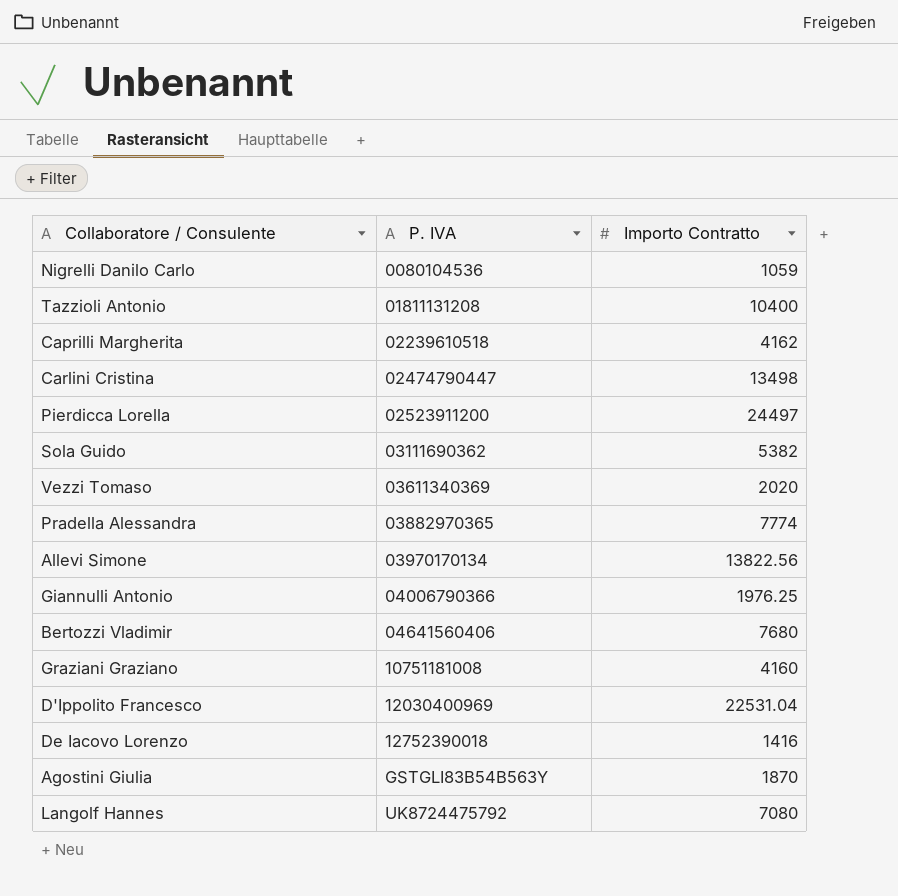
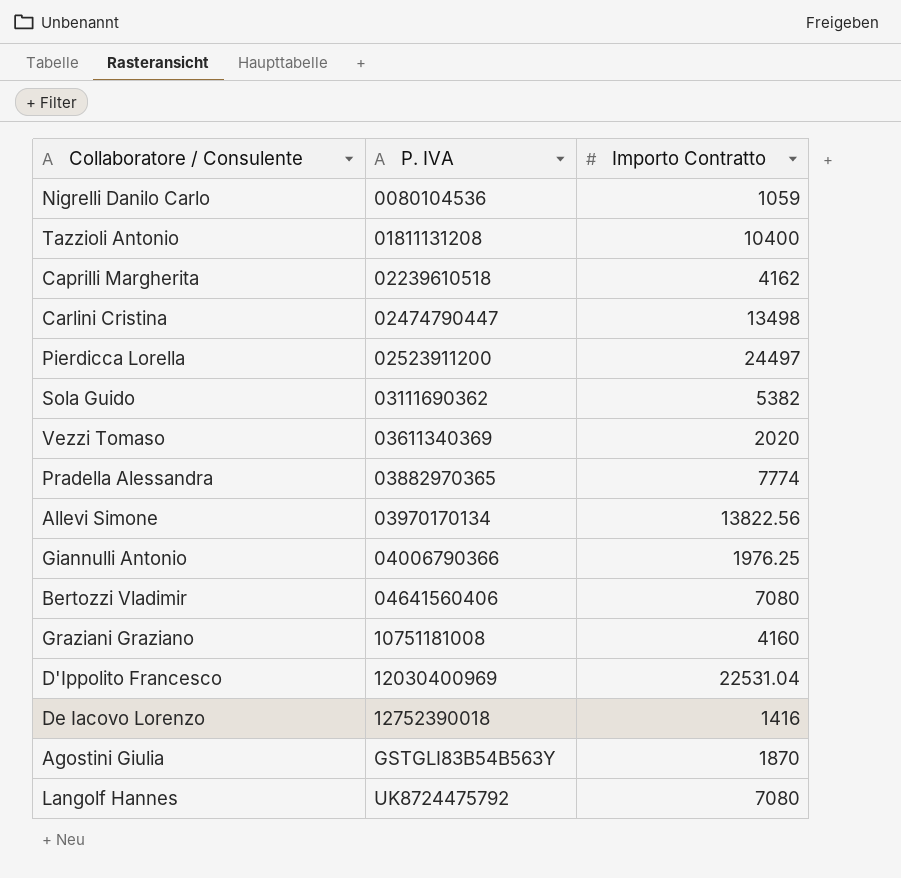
Bertozzi Vladimir | Importo Contratto: 7680 -> 7080

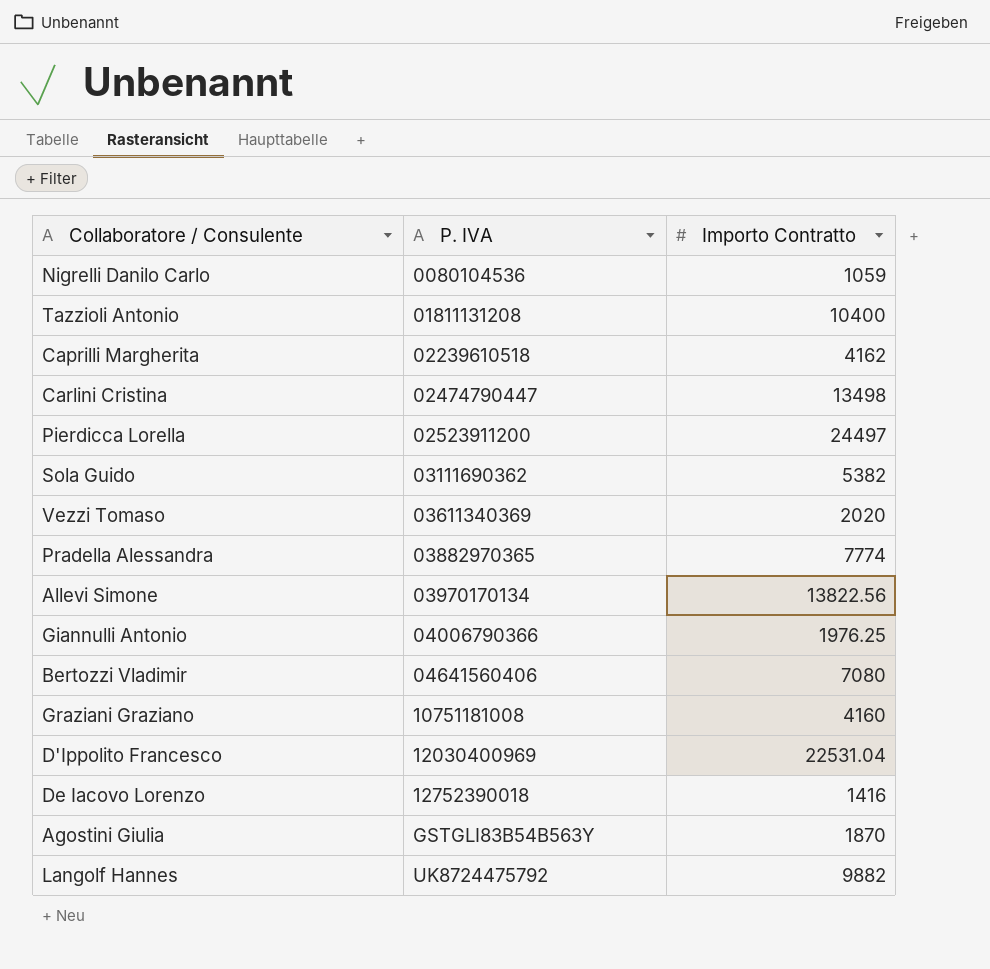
Langolf Hannes | Importo Contratto: 7080 -> 9882

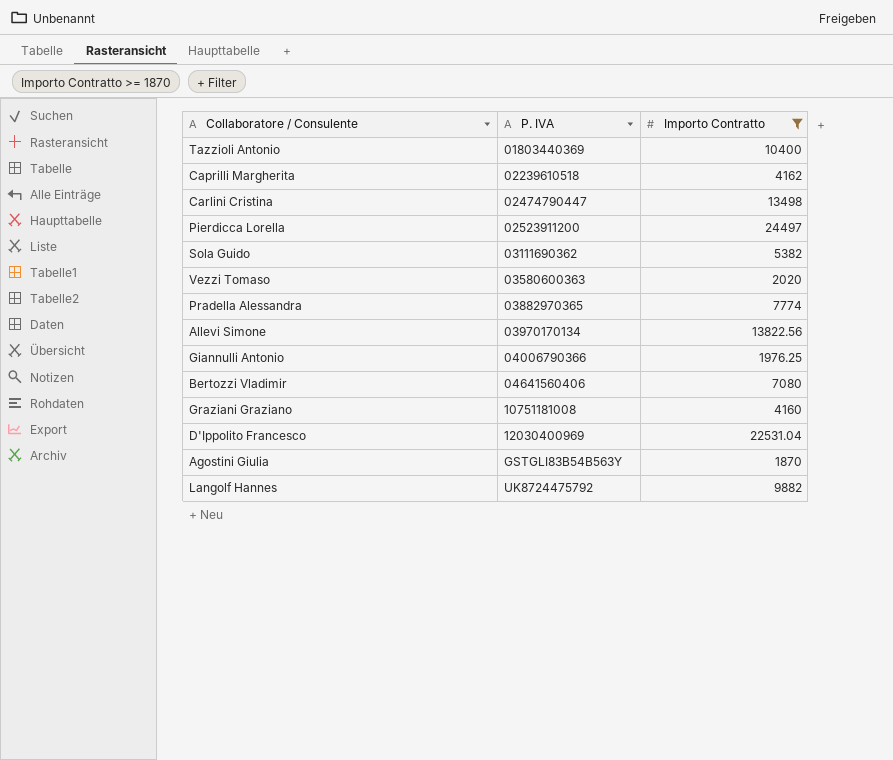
filter: none -> Importo Contratto >= 1870
Tazzioli Antonio | P. IVA: 01811131208 -> 01803440369
Vezzi Tomaso | P. IVA: 03611340369 -> 03580600363

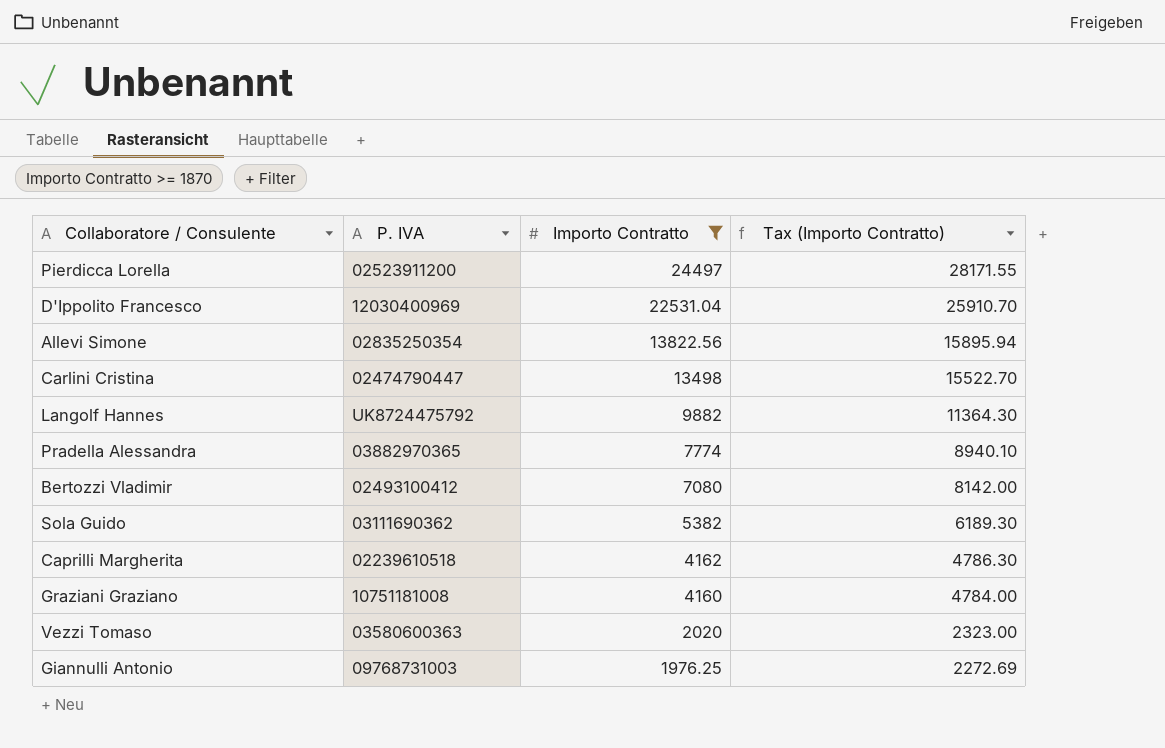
row order: P. IVA ascending -> Importo Contratto descending
column Tax (Importo Contratto) | formula: none -> [Importo Contratto] * 1.15
row Tazzioli Antonio: 01803440369 | 10400 -> none
row Agostini Giulia: GSTGLI83B54B563Y | 1870 -> none
Allevi Simone | P. IVA: 03970170134 -> 02835250354
Bertozzi Vladimir | P. IVA: 04641560406 -> 02493100412
Giannulli Antonio | P. IVA: 04006790366 -> 09768731003

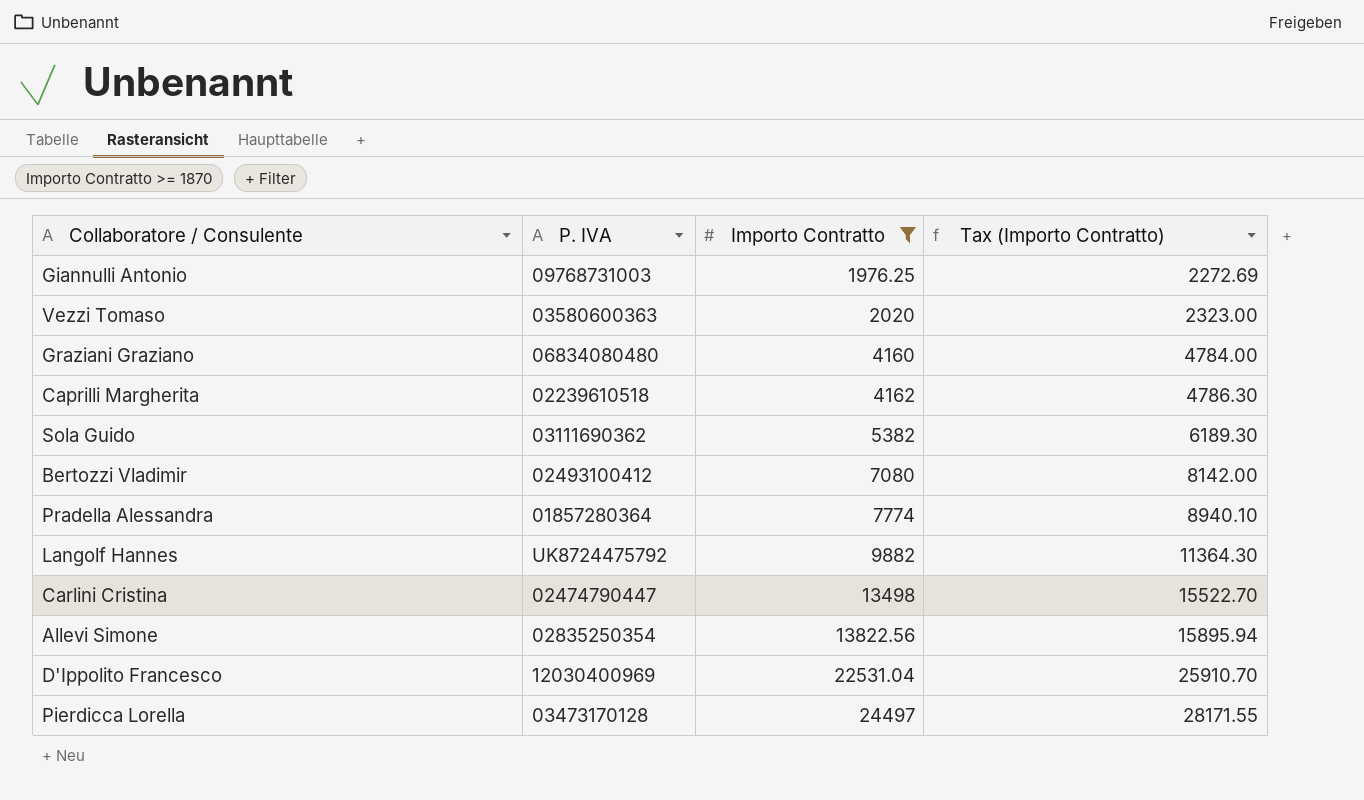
row order: Importo Contratto descending -> Importo Contratto ascending
Graziani Graziano | P. IVA: 10751181008 -> 06834080480
Pradella Alessandra | P. IVA: 03882970365 -> 01857280364
Pierdicca Lorella | P. IVA: 02523911200 -> 03473170128

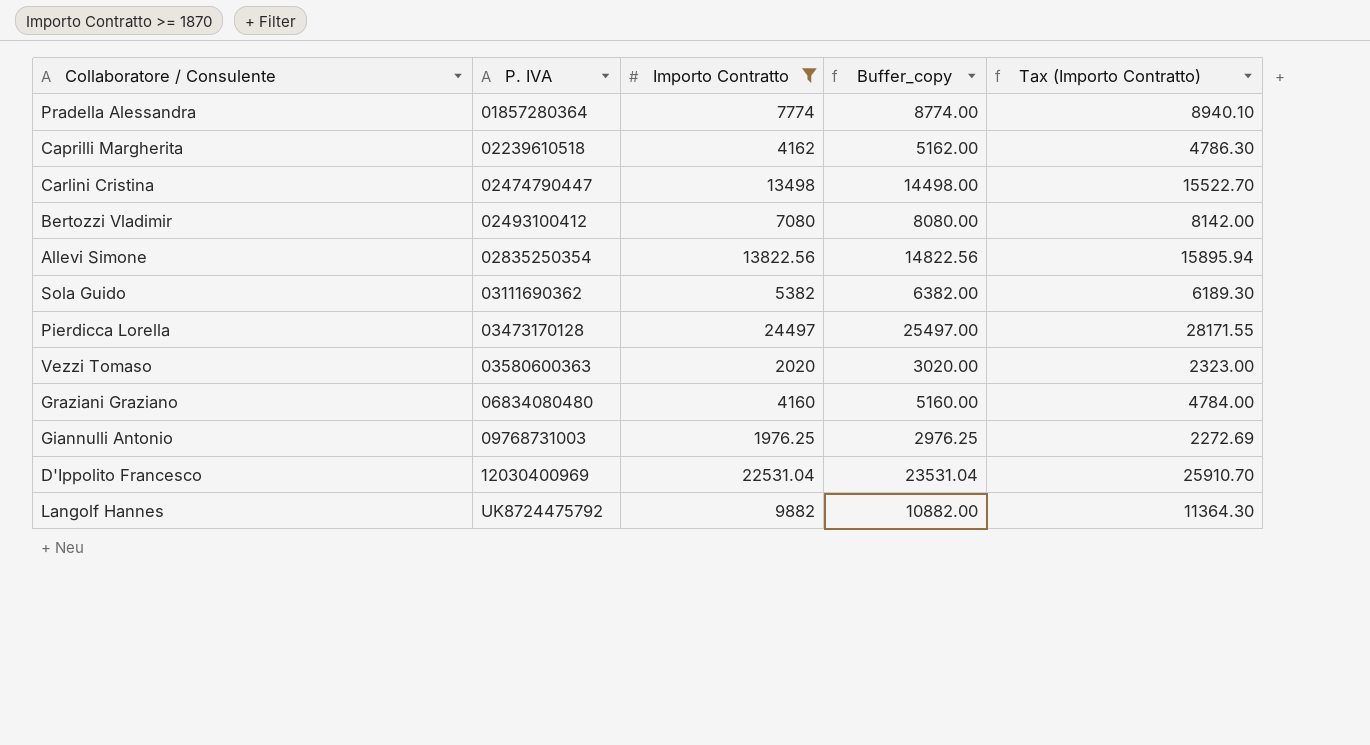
row order: Importo Contratto ascending -> P. IVA ascending
column Buffer_copy | formula: none -> [Importo Contratto] + 1000

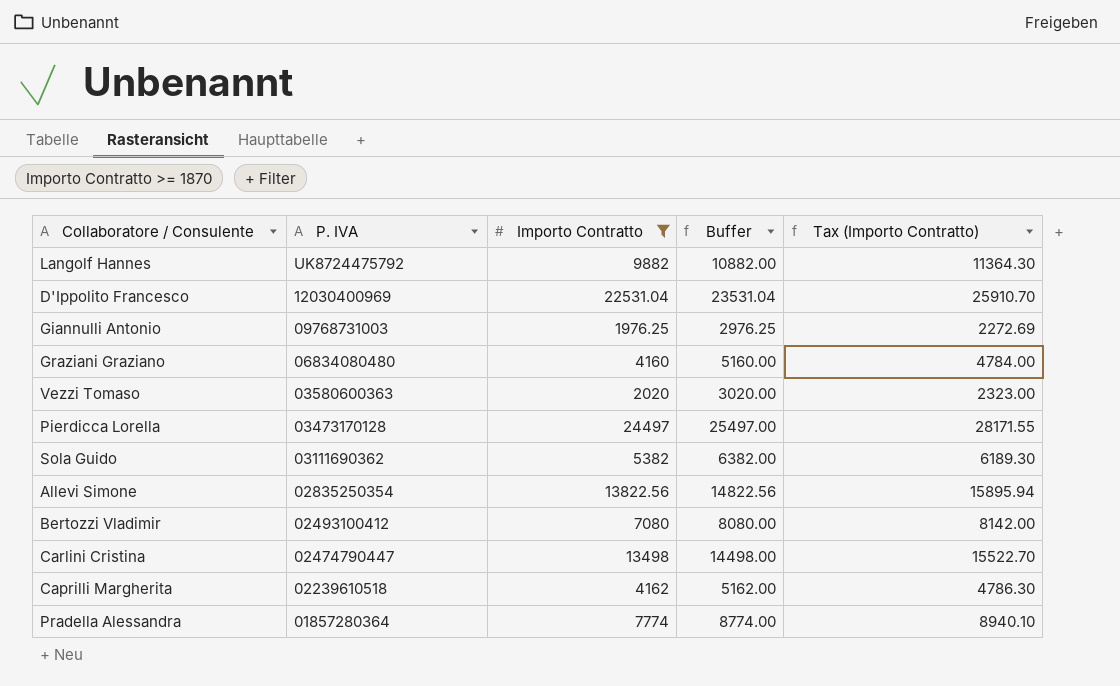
row order: P. IVA ascending -> P. IVA descending
column name: Buffer_copy -> Buffer

